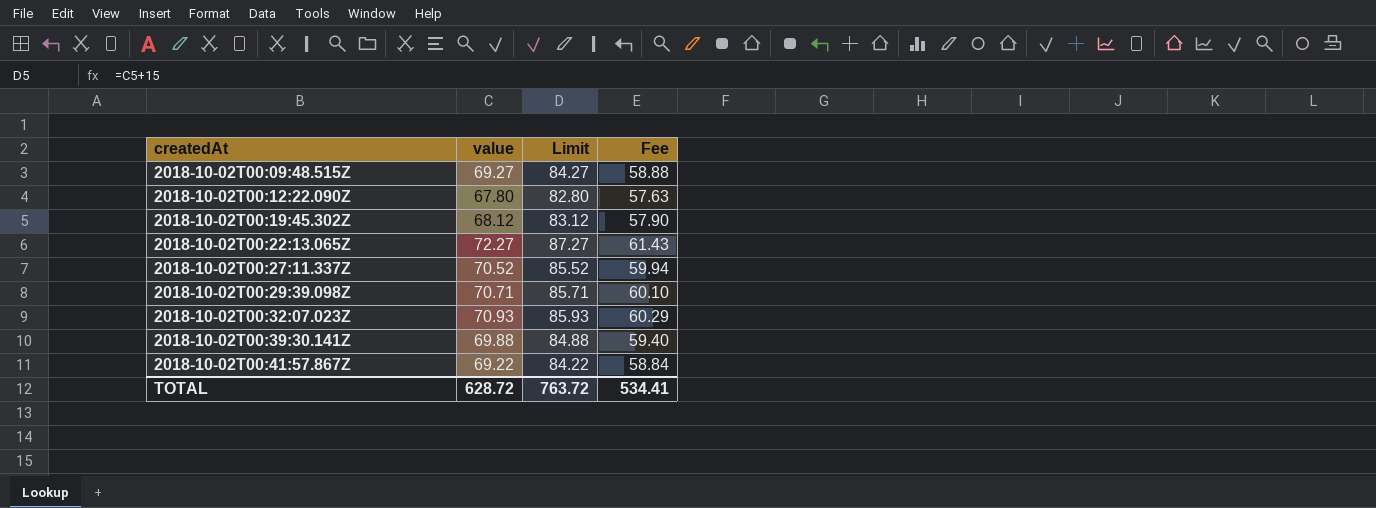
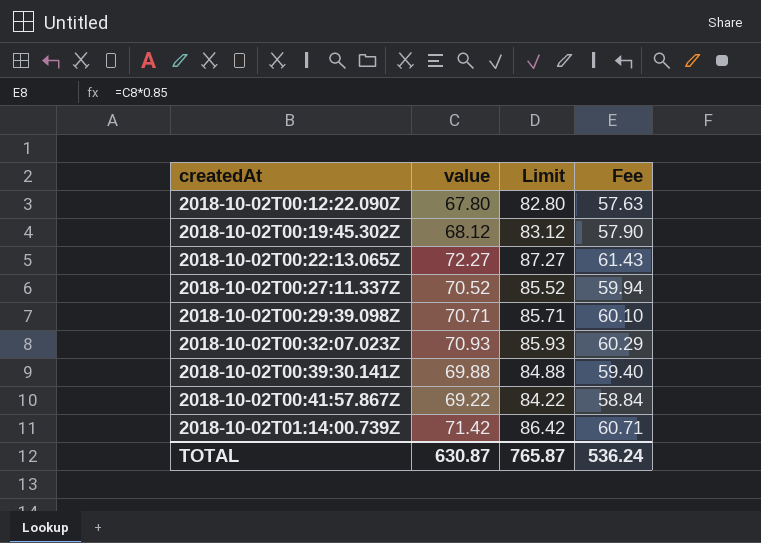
row 2018-10-02T00:09:48.515Z: 69.27 | 84.27 | 58.88 -> none
row 2018-10-02T01:14:00.739Z: none -> 71.42 | 86.42 | 60.71
TOTAL | value: 628.72 -> 630.87
TOTAL | Limit: 763.72 -> 765.87
TOTAL | Fee: 534.41 -> 536.24

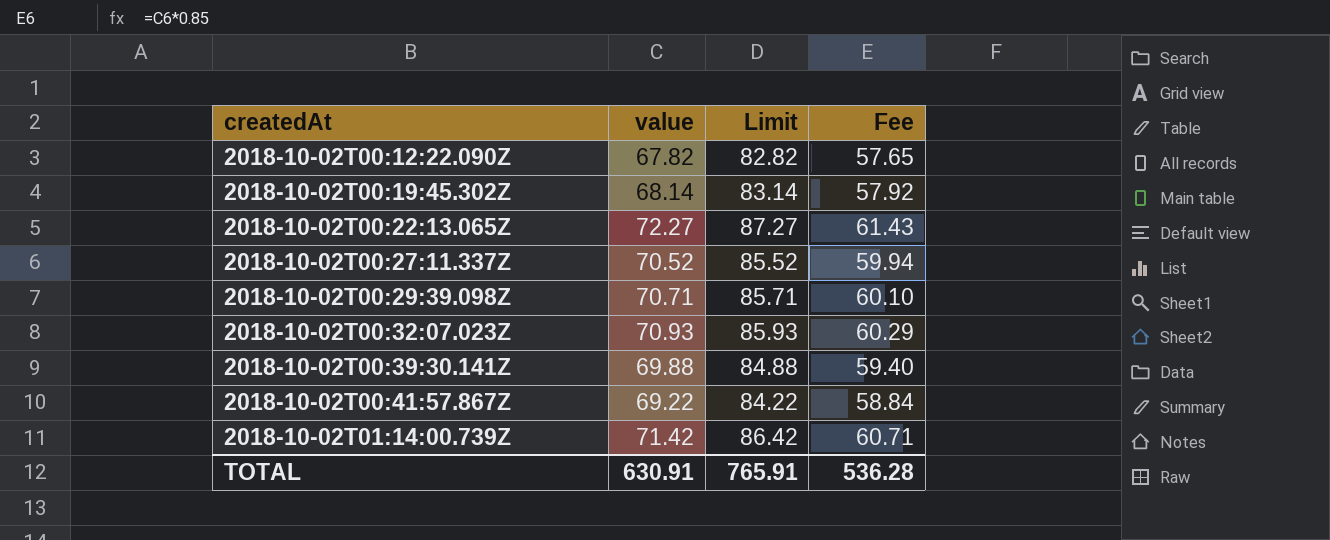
2018-10-02T00:12:22.090Z | value: 67.80 -> 67.82
2018-10-02T00:12:22.090Z | Limit: 82.80 -> 82.82
2018-10-02T00:12:22.090Z | Fee: 57.63 -> 57.65
2018-10-02T00:19:45.302Z | value: 68.12 -> 68.14
2018-10-02T00:19:45.302Z | Limit: 83.12 -> 83.14
2018-10-02T00:19:45.302Z | Fee: 57.90 -> 57.92
TOTAL | value: 630.87 -> 630.91
TOTAL | Limit: 765.87 -> 765.91
TOTAL | Fee: 536.24 -> 536.28

